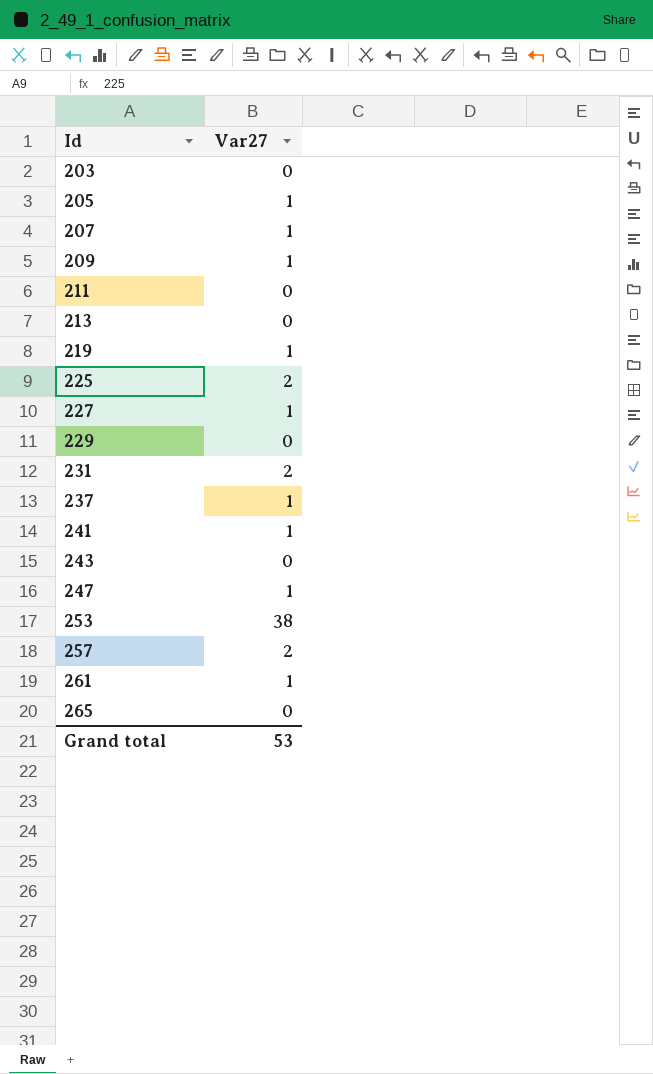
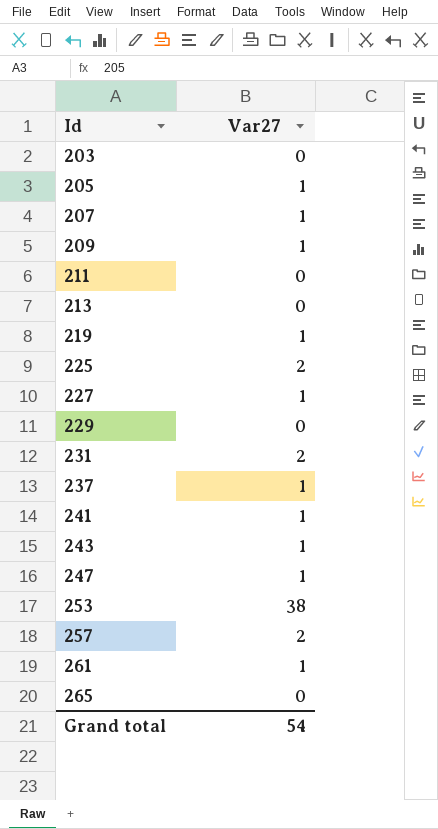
243 | Var27: 0 -> 1
Grand total | Var27: 53 -> 54

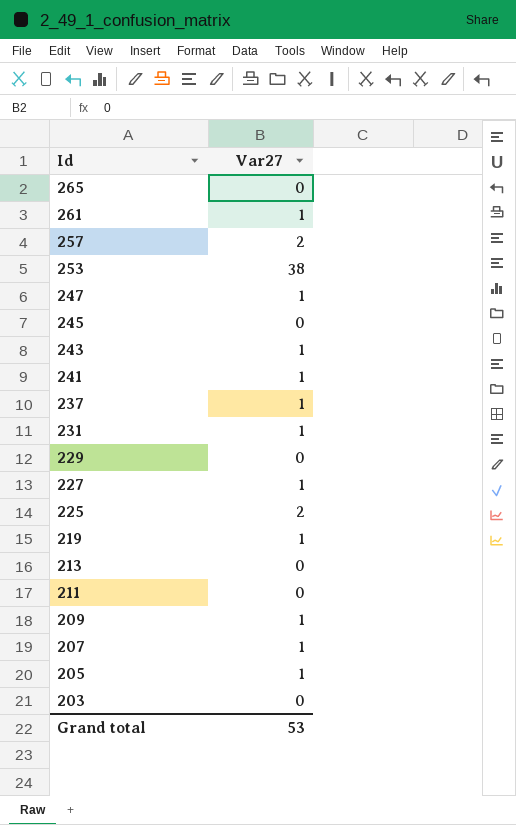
row order: Id ascending -> Id descending
row 245: none -> 0
231 | Var27: 2 -> 1
Grand total | Var27: 54 -> 53

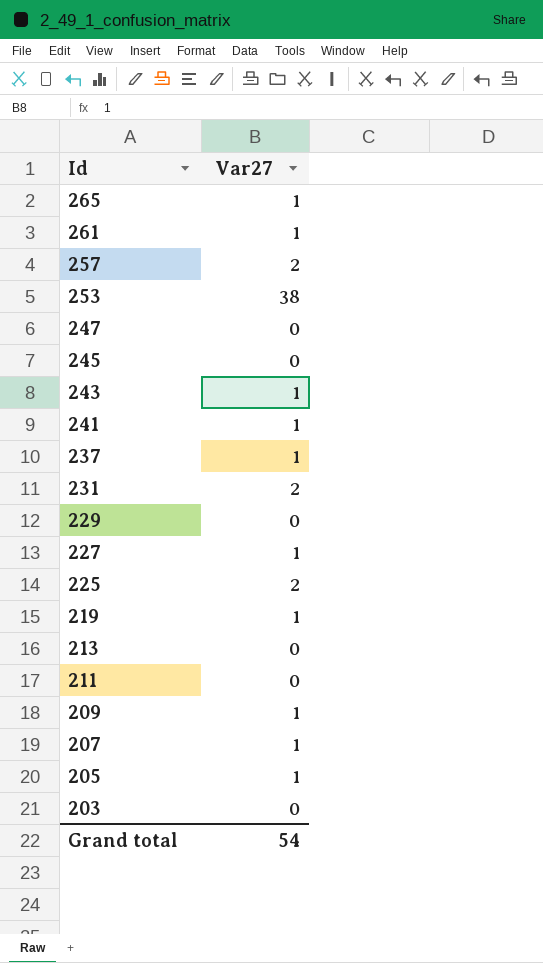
265 | Var27: 0 -> 1
247 | Var27: 1 -> 0
231 | Var27: 1 -> 2
Grand total | Var27: 53 -> 54

